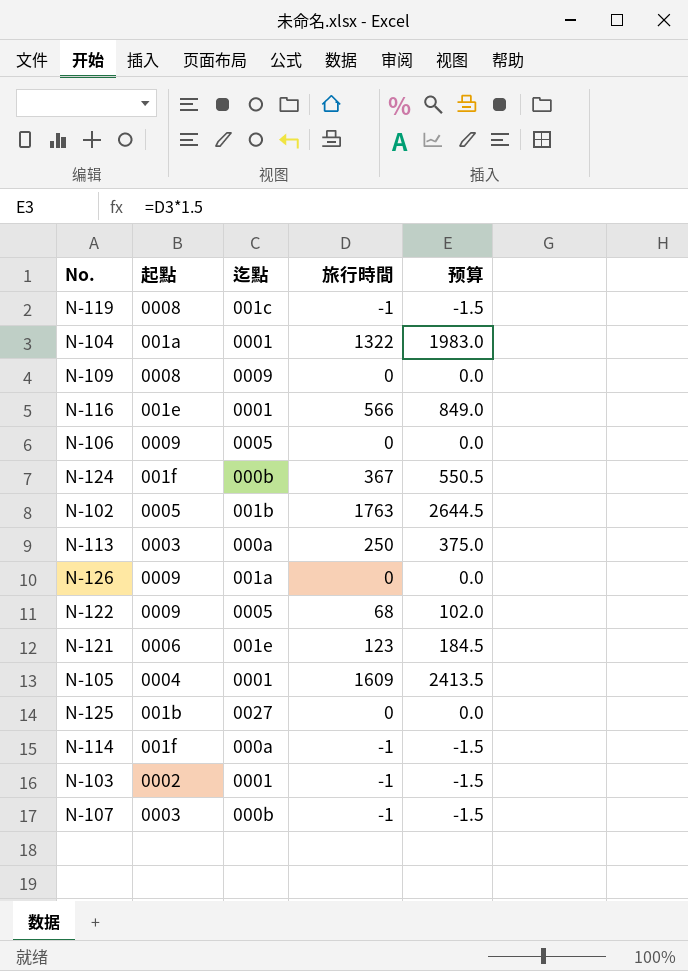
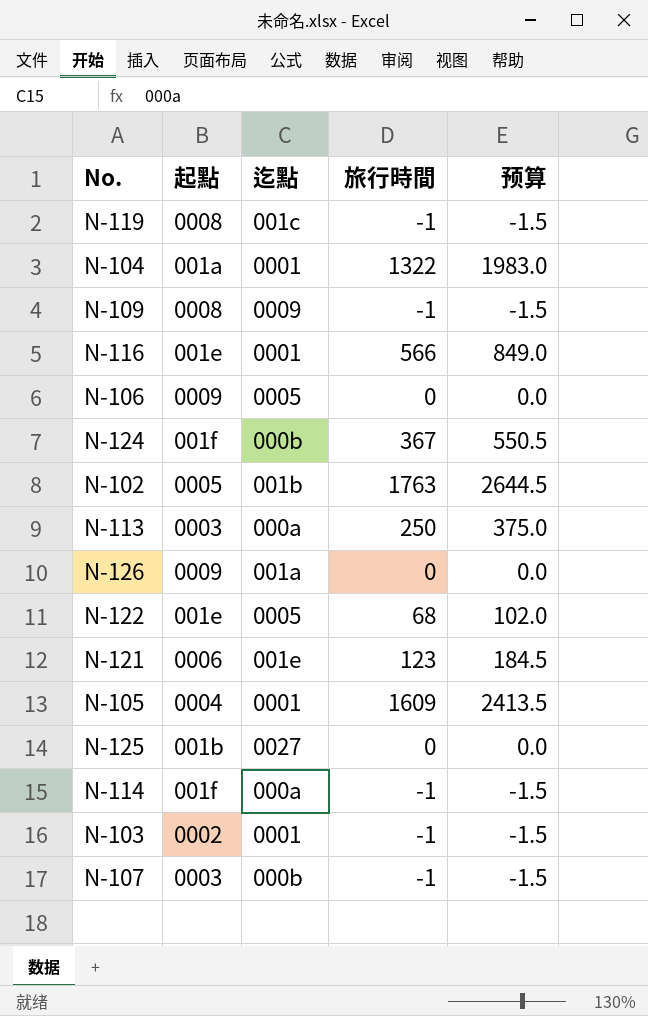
N-109 | 旅行時間: 0 -> -1
N-109 | 预算: 0.0 -> -1.5
N-122 | 起點: 0009 -> 001e

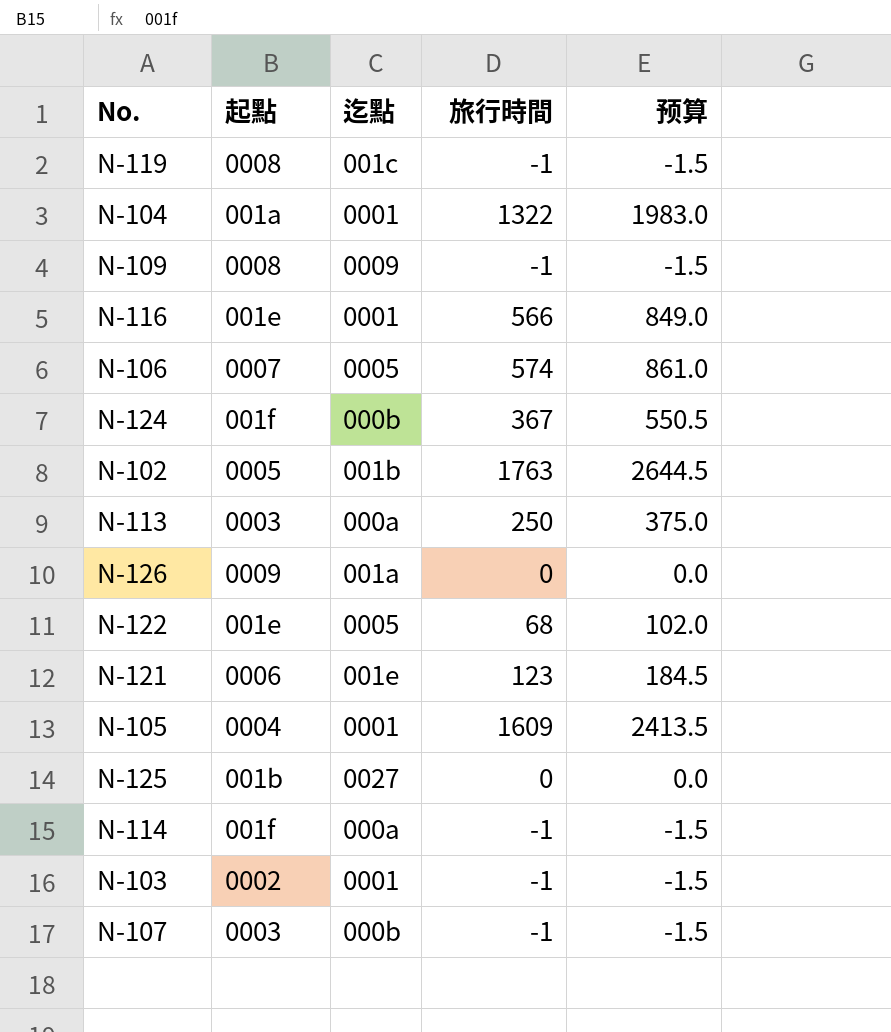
N-106 | 起點: 0009 -> 0007
N-106 | 旅行時間: 0 -> 574
N-106 | 预算: 0.0 -> 861.0

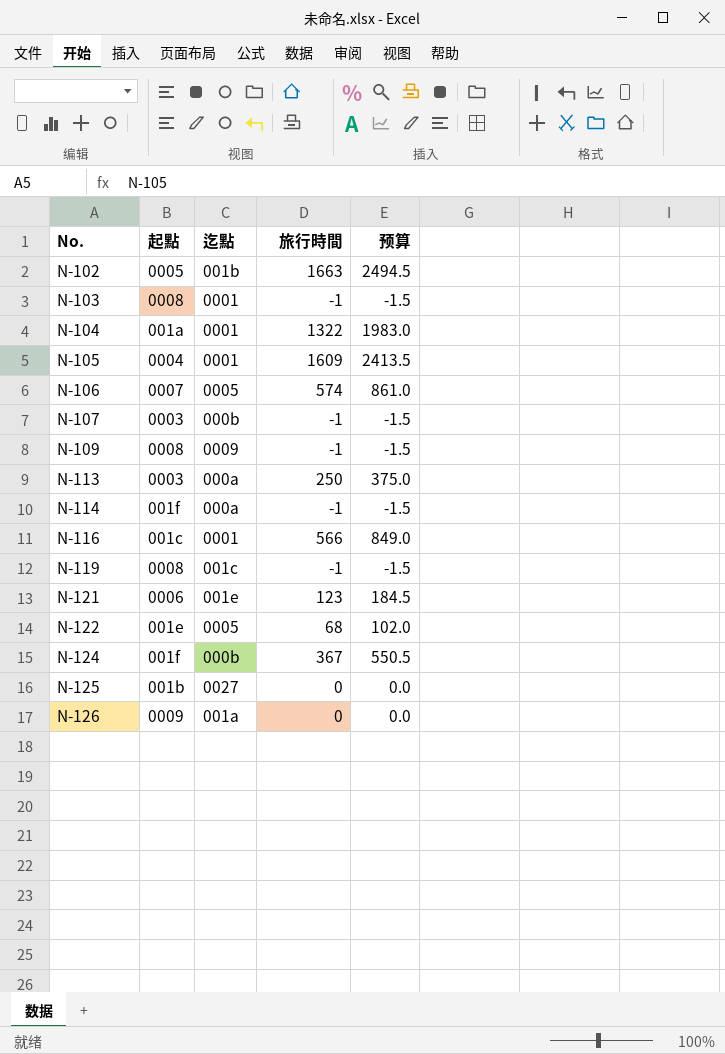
row order: none -> No. ascending
N-102 | 旅行時間: 1763 -> 1663
N-102 | 预算: 2644.5 -> 2494.5
N-103 | 起點: 0002 -> 0008
N-116 | 起點: 001e -> 001c

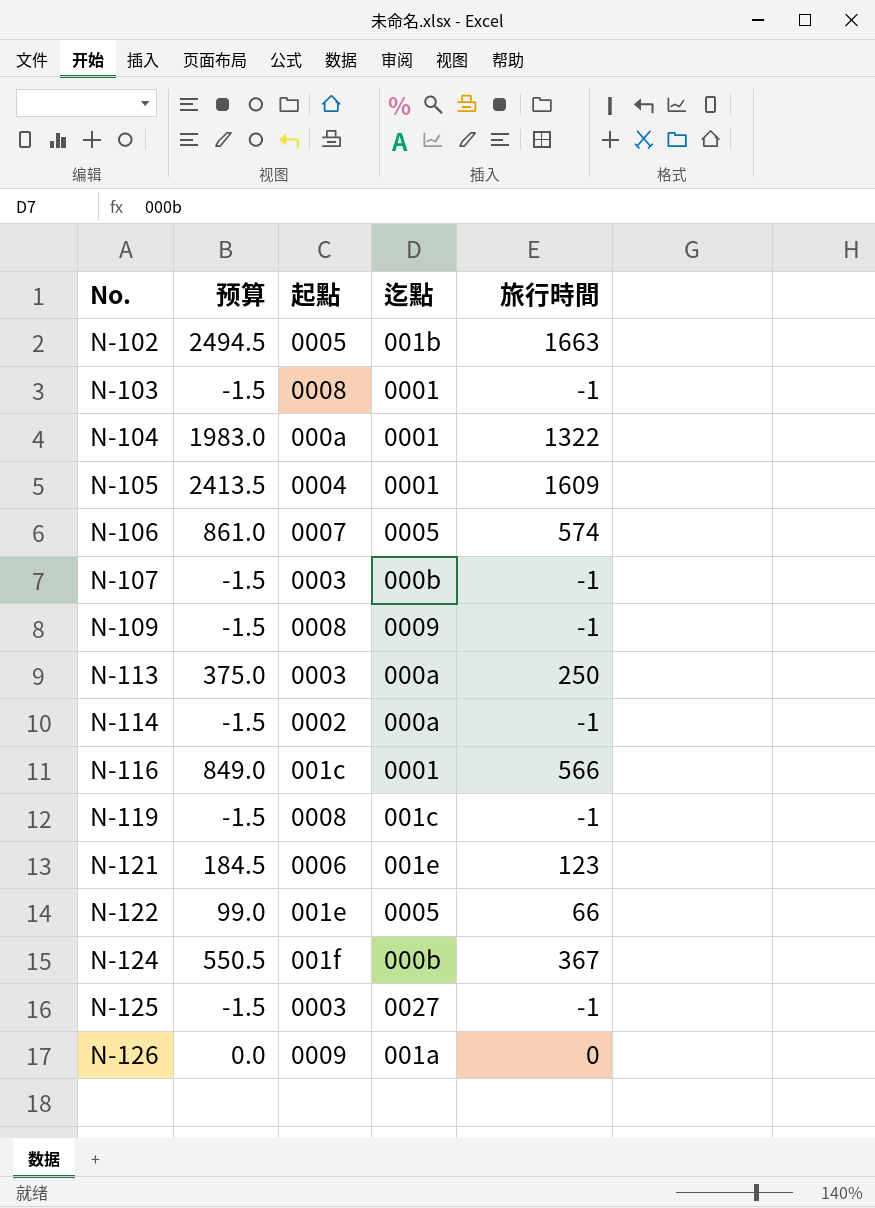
column 预算 | position: 5 -> 2
N-104 | 起點: 001a -> 000a
N-114 | 起點: 001f -> 0002
N-122 | 预算: 102.0 -> 99.0
N-122 | 旅行時間: 68 -> 66
N-125 | 预算: 0.0 -> -1.5
N-125 | 起點: 001b -> 0003
N-125 | 旅行時間: 0 -> -1

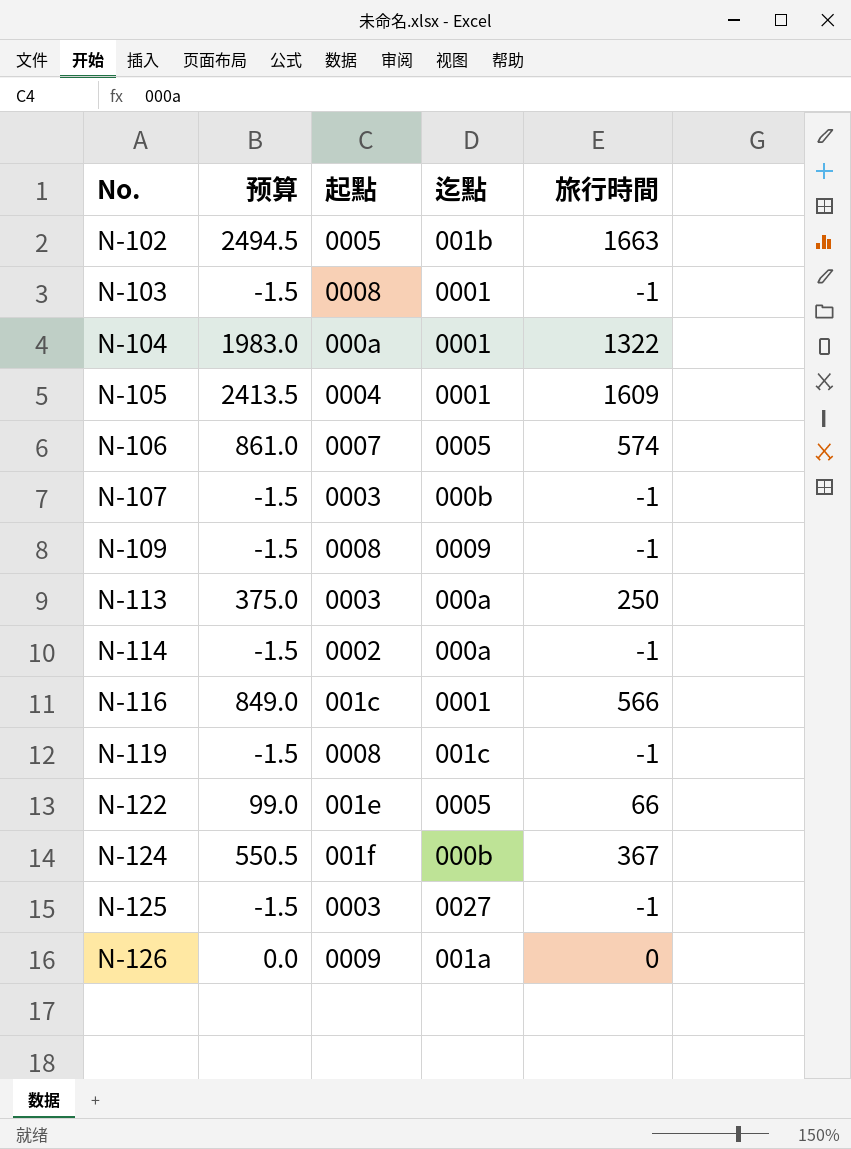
row N-121: 184.5 | 0006 | 001e | 123 -> none

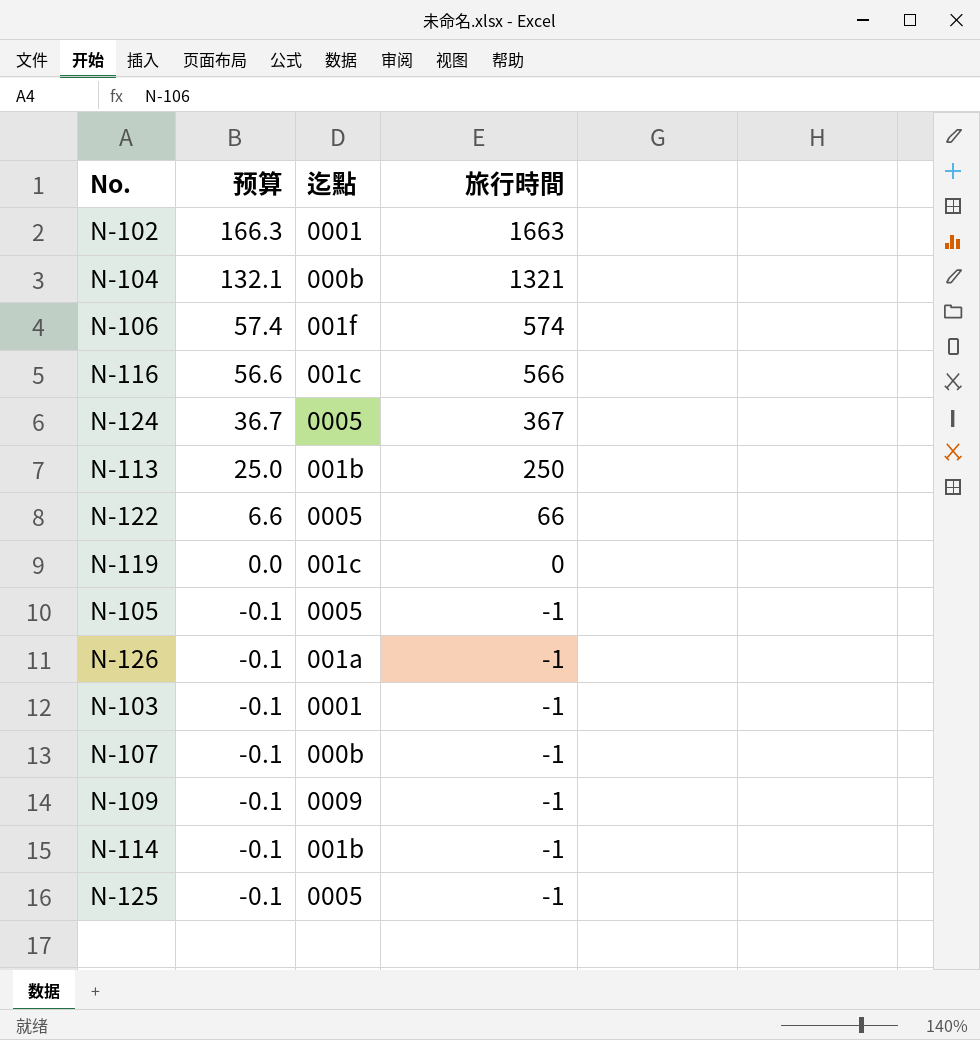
row order: No. ascending -> 预算 descending
column 起點 | position: 3 -> none
column 预算 | formula: [旅行時間] * 1.5 -> [旅行時間] * 0.1
N-102 | 迄點: 001b -> 0001
N-104 | 迄點: 0001 -> 000b
N-104 | 旅行時間: 1322 -> 1321
N-106 | 迄點: 0005 -> 001f
N-116 | 迄點: 0001 -> 001c
N-124 | 迄點: 000b -> 0005
N-113 | 迄點: 000a -> 001b
N-119 | 旅行時間: -1 -> 0
N-105 | 迄點: 0001 -> 0005
N-105 | 旅行時間: 1609 -> -1
N-126 | 旅行時間: 0 -> -1
N-114 | 迄點: 000a -> 001b
N-125 | 迄點: 0027 -> 0005

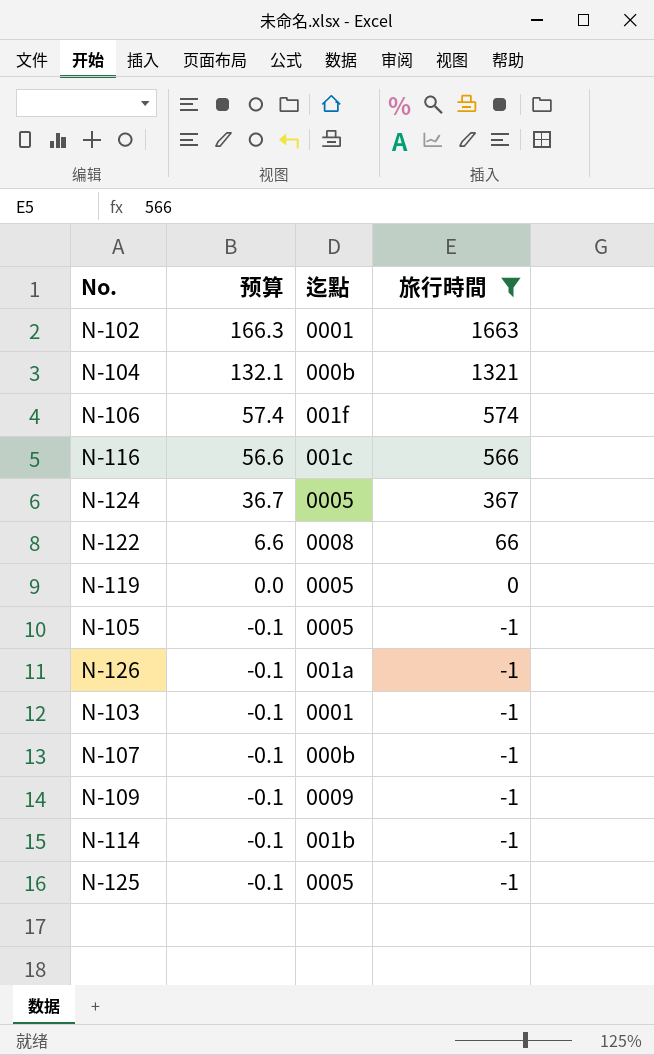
filter: none -> 旅行時間 != 250
N-122 | 迄點: 0005 -> 0008
N-119 | 迄點: 001c -> 0005

